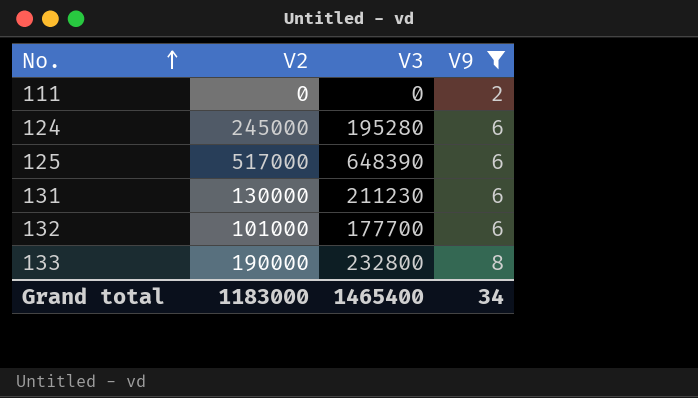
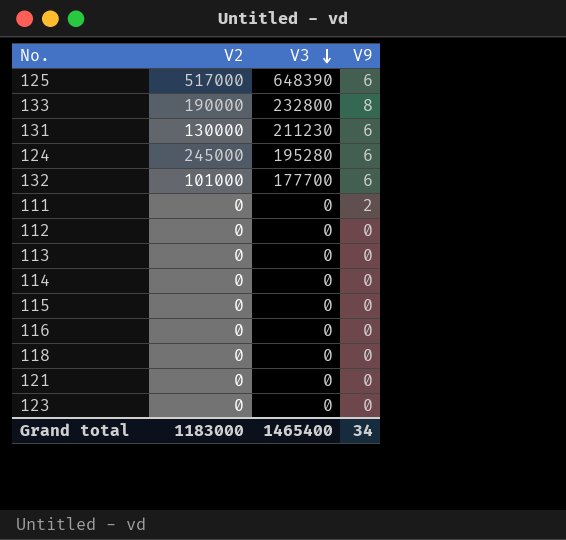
filter: V9 != 0 -> none
row order: No. ascending -> V3 descending

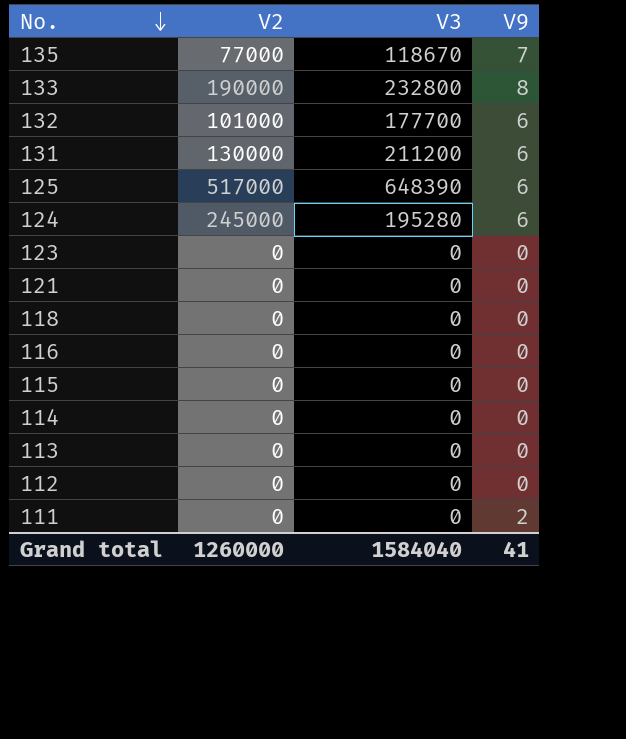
row order: V3 descending -> No. descending
row 135: none -> 77000 | 118670 | 7
131 | V3: 211230 -> 211200
Grand total | V2: 1183000 -> 1260000
Grand total | V3: 1465400 -> 1584040
Grand total | V9: 34 -> 41

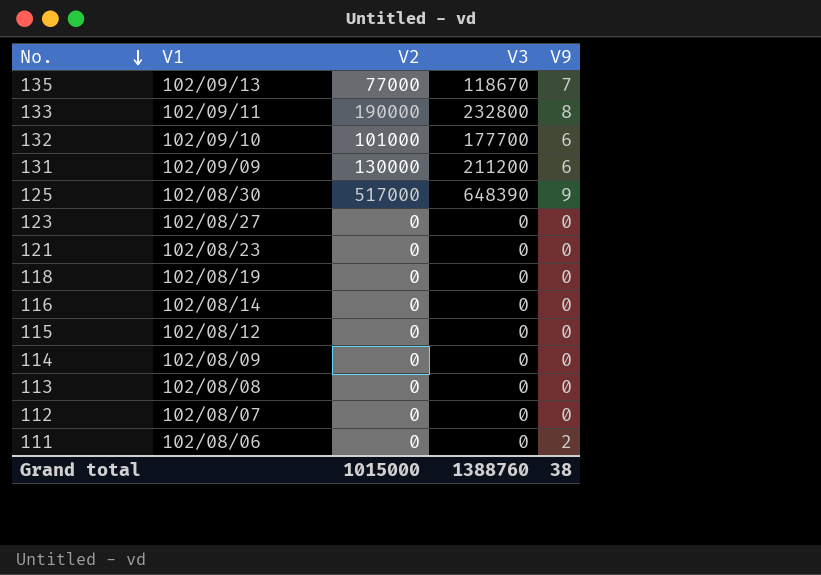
column V1 | position: none -> 2
row 124: 245000 | 195280 | 6 -> none
125 | V9: 6 -> 9
Grand total | V2: 1260000 -> 1015000
Grand total | V3: 1584040 -> 1388760
Grand total | V9: 41 -> 38

